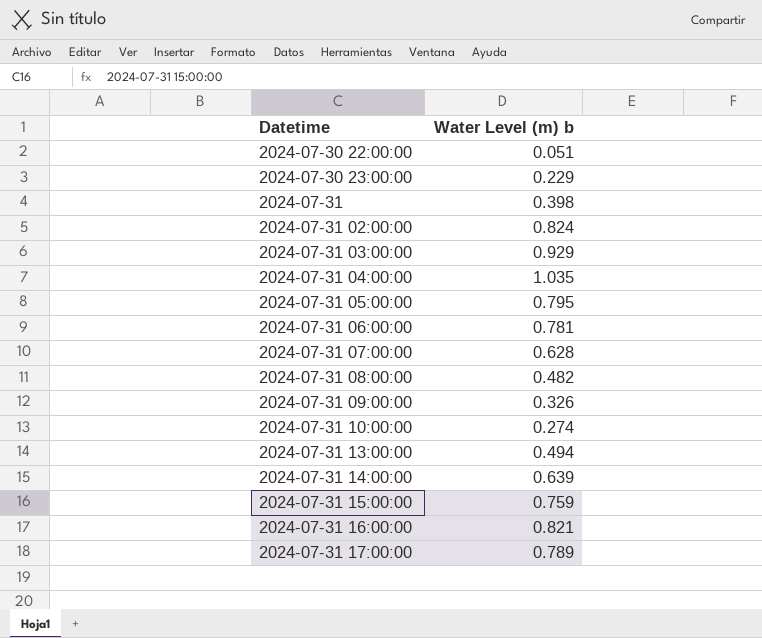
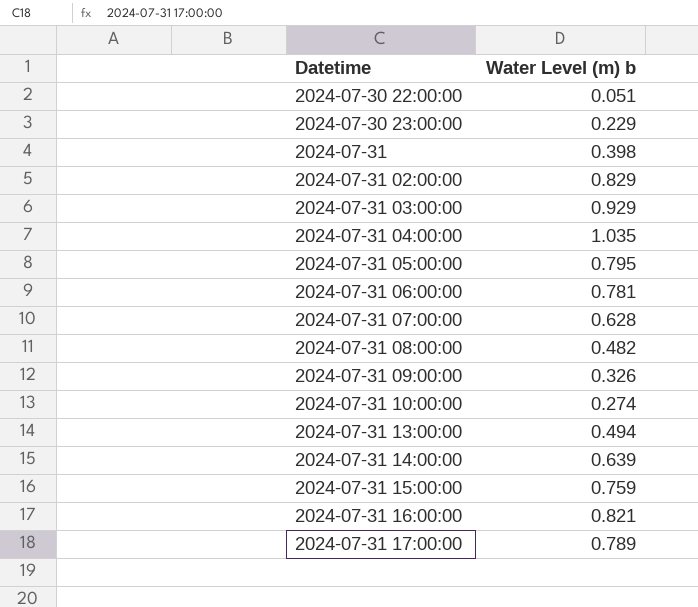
2024-07-31 02:00:00 | Water Level (m) b: 0.824 -> 0.829

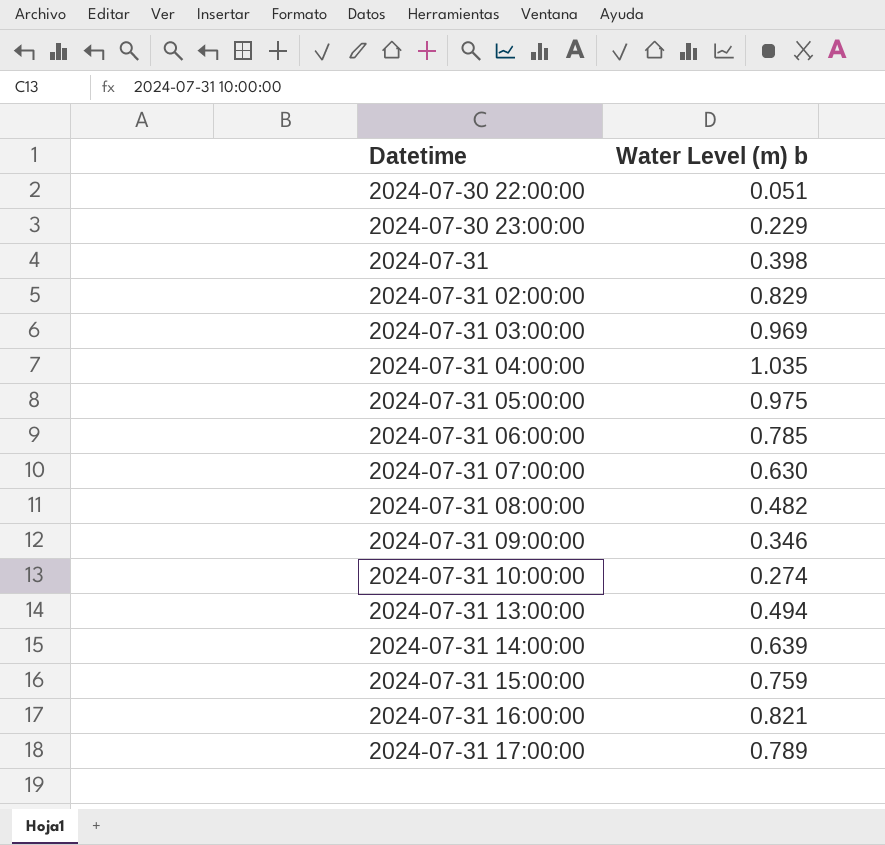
2024-07-31 03:00:00 | Water Level (m) b: 0.929 -> 0.969
2024-07-31 05:00:00 | Water Level (m) b: 0.795 -> 0.975
2024-07-31 06:00:00 | Water Level (m) b: 0.781 -> 0.785
2024-07-31 07:00:00 | Water Level (m) b: 0.628 -> 0.630
2024-07-31 09:00:00 | Water Level (m) b: 0.326 -> 0.346

